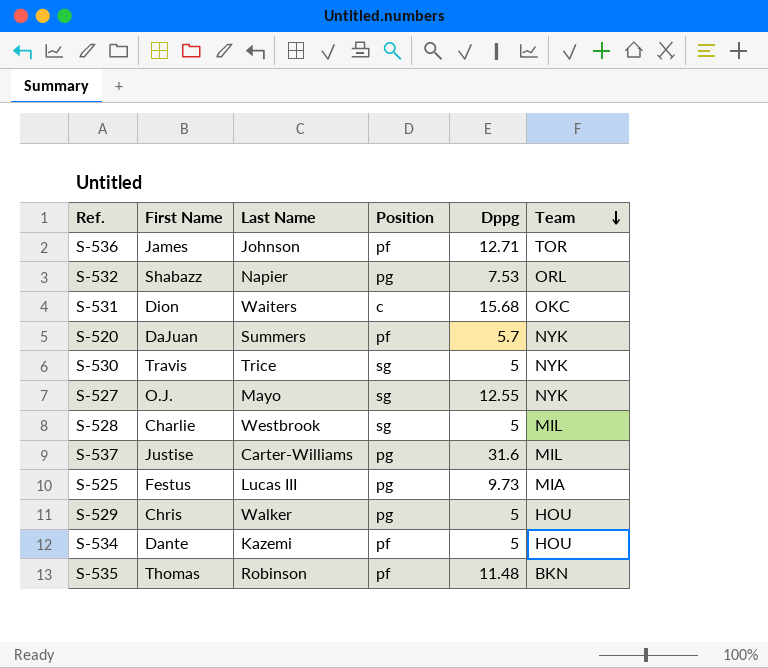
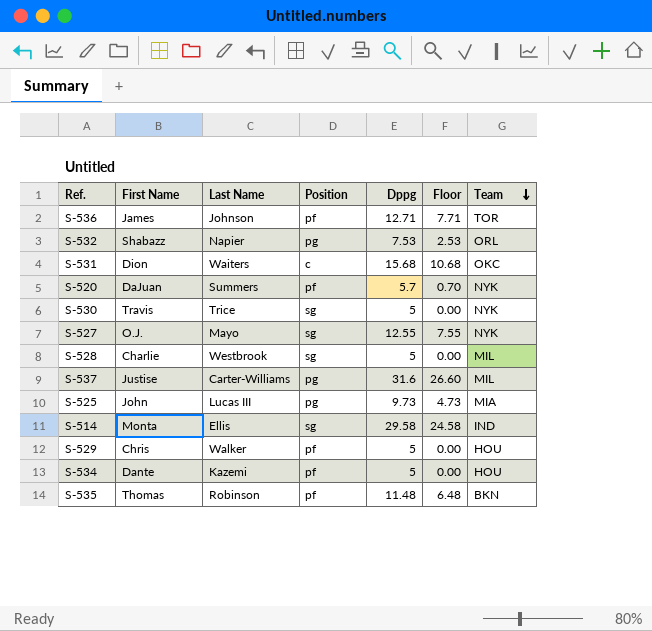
column Floor | formula: none -> [Dppg] - 5
S-525 | First Name: Festus -> John
row S-514: none -> Monta | Ellis | sg | 29.58 | 24.58 | IND
S-529 | Position: pg -> pf

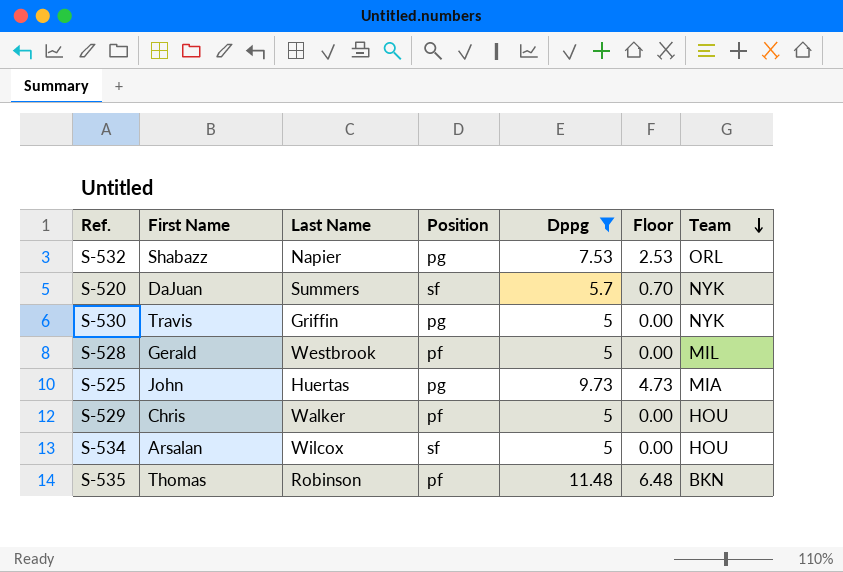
filter: none -> Dppg <= 11.48
S-520 | Position: pf -> sf
S-530 | Last Name: Trice -> Griffin
S-530 | Position: sg -> pg
S-528 | First Name: Charlie -> Gerald
S-528 | Position: sg -> pf
S-525 | Last Name: Lucas III -> Huertas
S-534 | First Name: Dante -> Arsalan
S-534 | Last Name: Kazemi -> Wilcox
S-534 | Position: pf -> sf

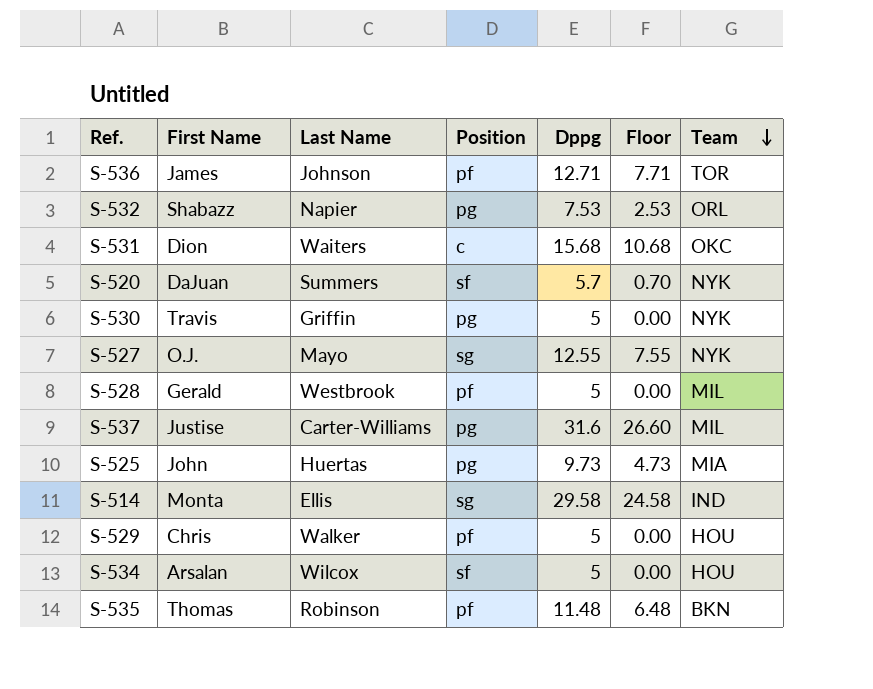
filter: Dppg <= 11.48 -> none

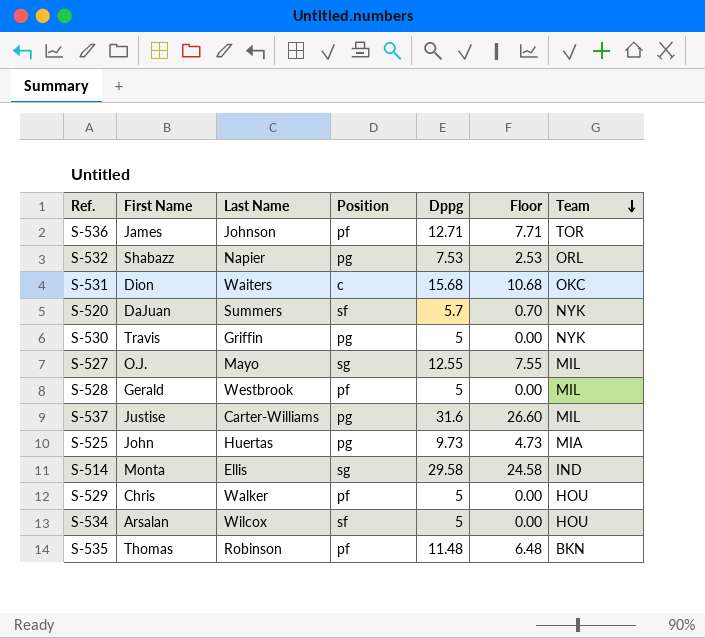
S-527 | Team: NYK -> MIL

